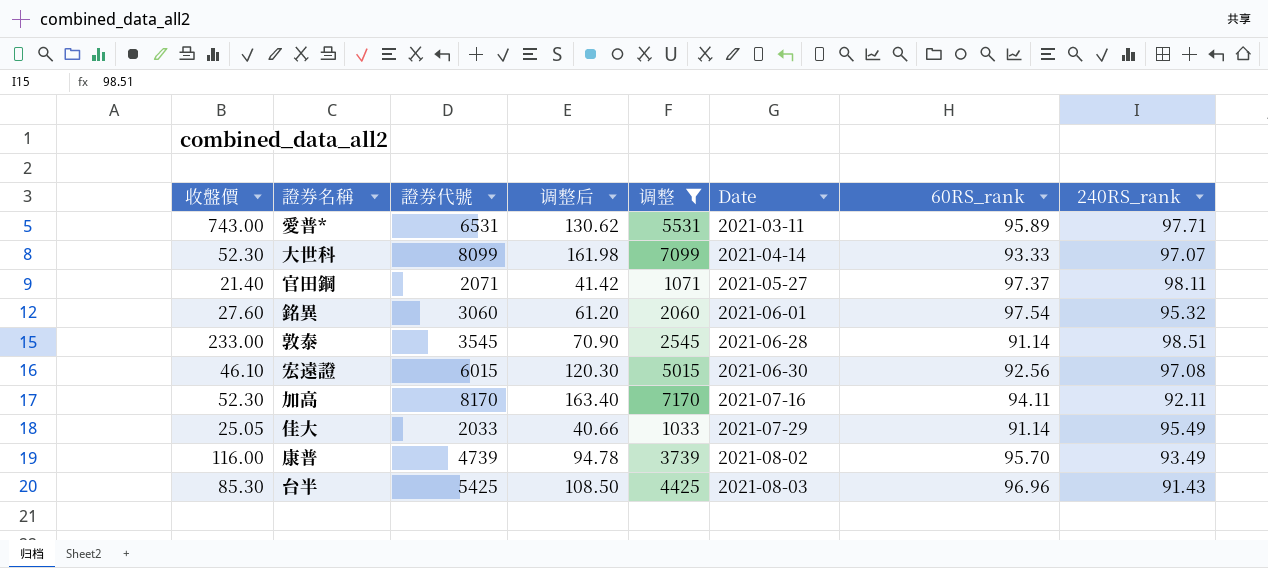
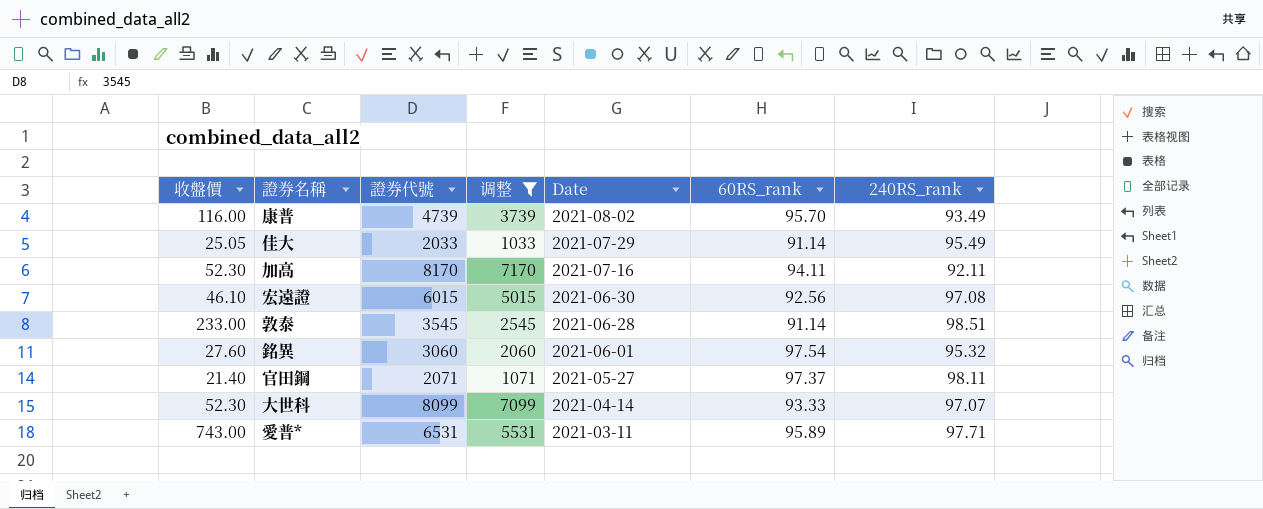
row order: Date ascending -> Date descending
column 调整后 | formula: [證券代號] * 0.02 -> none
row 台半: 85.30 | 5425 | 108.50 | 4425 | 2021-08-03 | 96.96 | 91.43 -> none

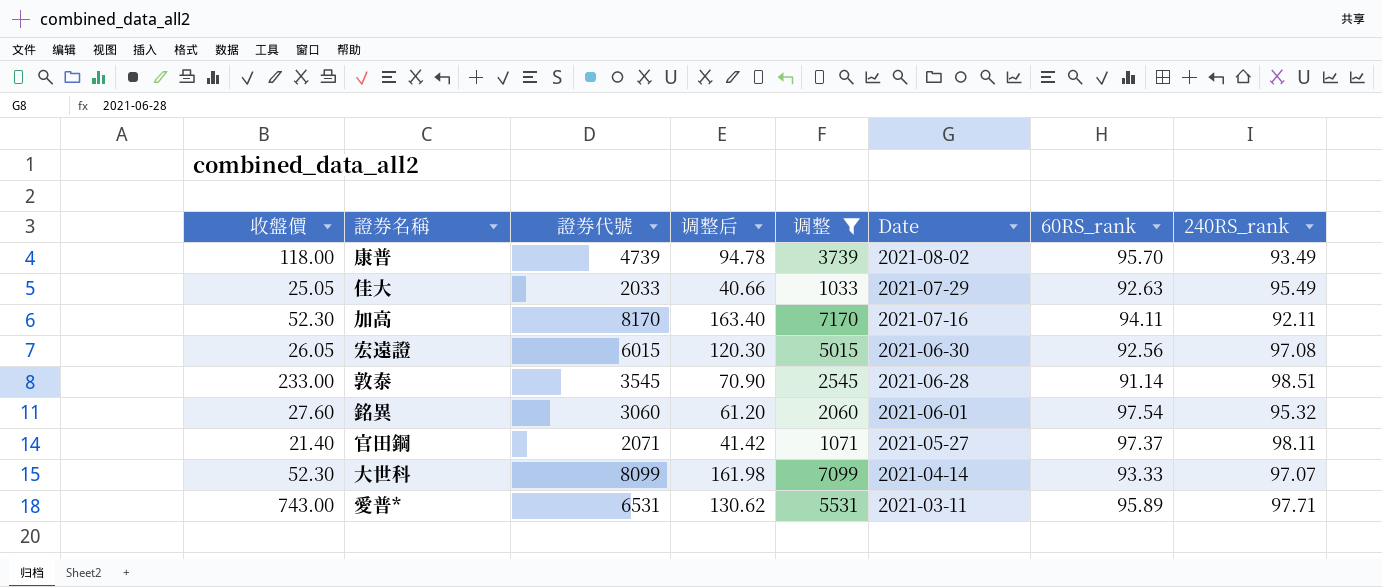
column 调整后 | formula: none -> [證券代號] * 0.02
康普 | 收盤價: 116.00 -> 118.00
佳大 | 60RS_rank: 91.14 -> 92.63
宏遠證 | 收盤價: 46.10 -> 26.05

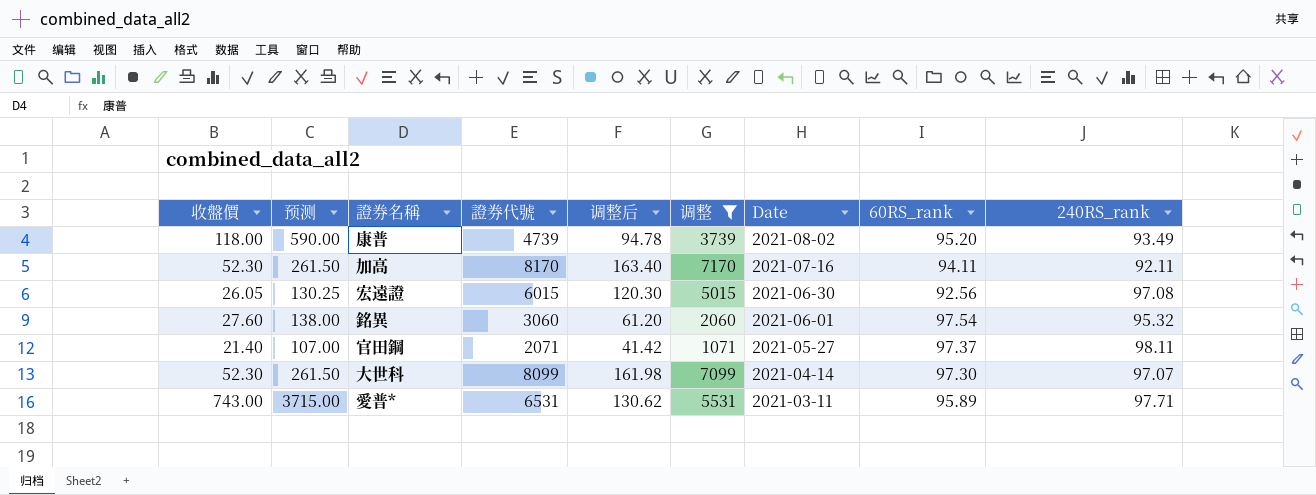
column 预测 | formula: none -> [收盤價] * 5
row 佳大: 25.05 | 2033 | 40.66 | 1033 | 2021-07-29 | 92.63 | 95.49 -> none
row 敦泰: 233.00 | 3545 | 70.90 | 2545 | 2021-06-28 | 91.14 | 98.51 -> none
康普 | 60RS_rank: 95.70 -> 95.20
大世科 | 60RS_rank: 93.33 -> 97.30

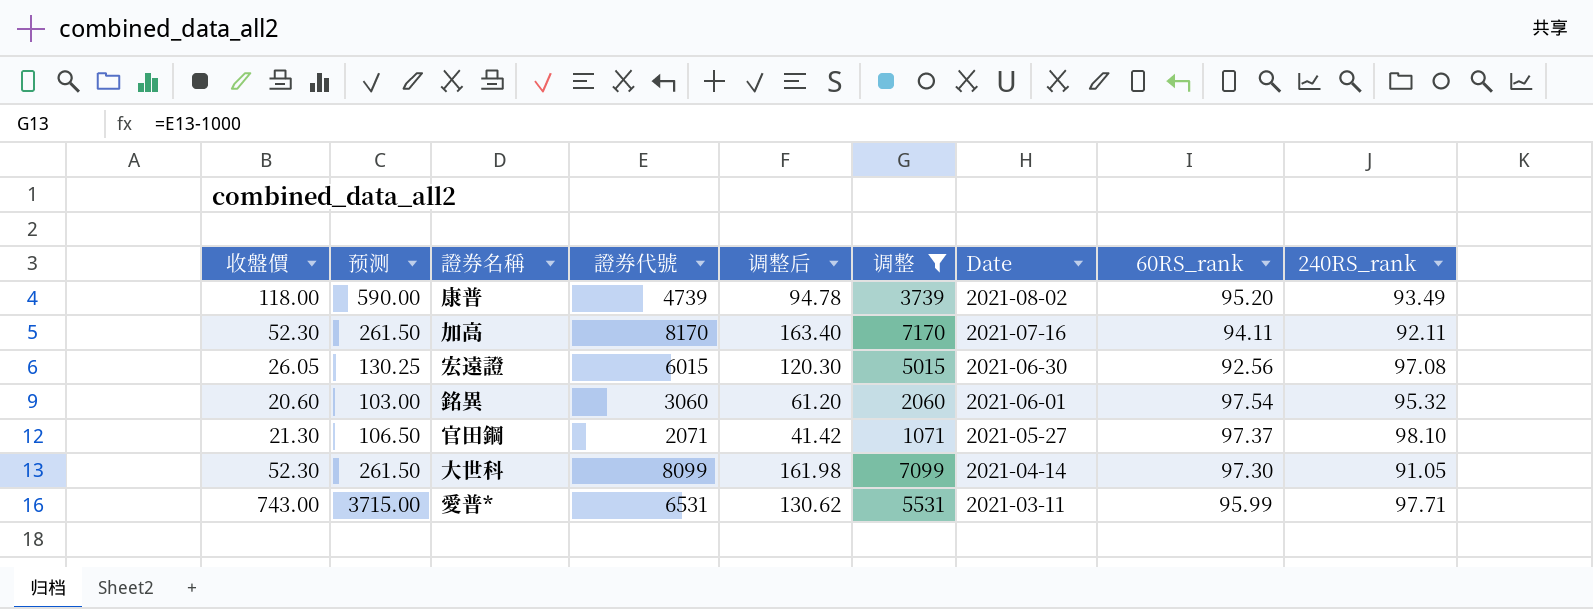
銘異 | 收盤價: 27.60 -> 20.60
銘異 | 预测: 138.00 -> 103.00
官田鋼 | 收盤價: 21.40 -> 21.30
官田鋼 | 预测: 107.00 -> 106.50
官田鋼 | 240RS_rank: 98.11 -> 98.10
大世科 | 240RS_rank: 97.07 -> 91.05
愛普* | 60RS_rank: 95.89 -> 95.99

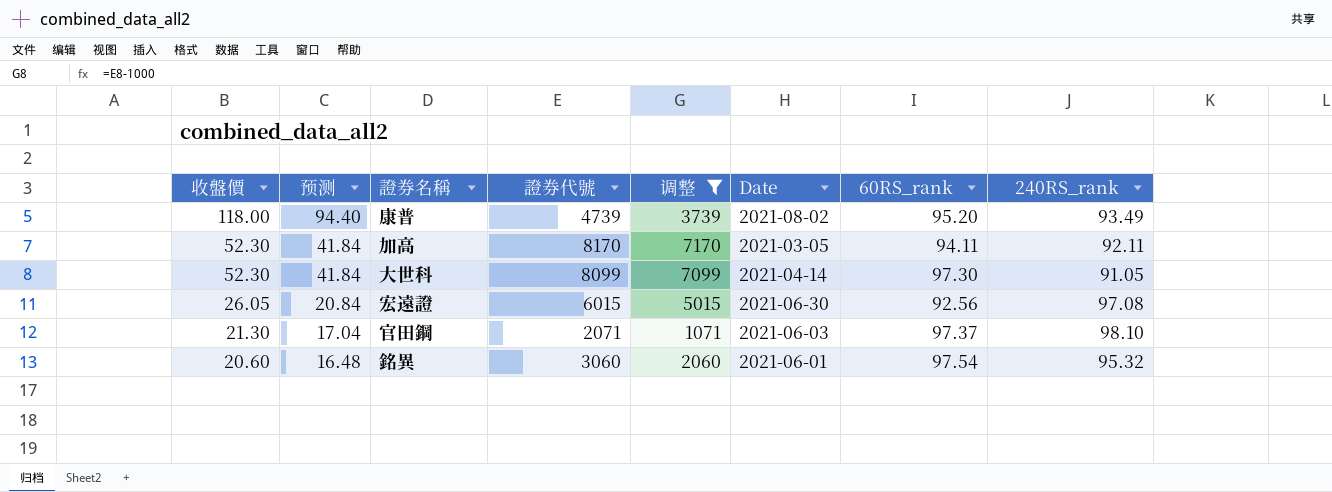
row order: Date descending -> 收盤價 descending
column 调整后 | formula: [證券代號] * 0.02 -> none
column 预测 | formula: [收盤價] * 5 -> [收盤價] * 0.8
row 愛普*: 743.00 | 3715.00 | 6531 | 130.62 | 5531 | 2021-03-11 | 95.99 | 97.71 -> none
加高 | Date: 2021-07-16 -> 2021-03-05
官田鋼 | Date: 2021-05-27 -> 2021-06-03

